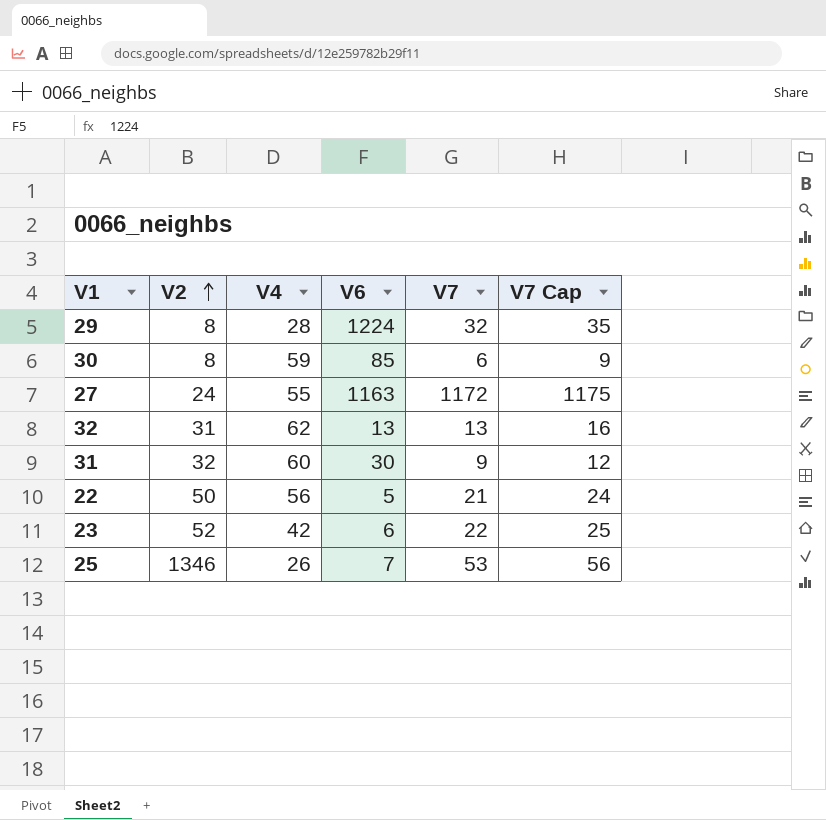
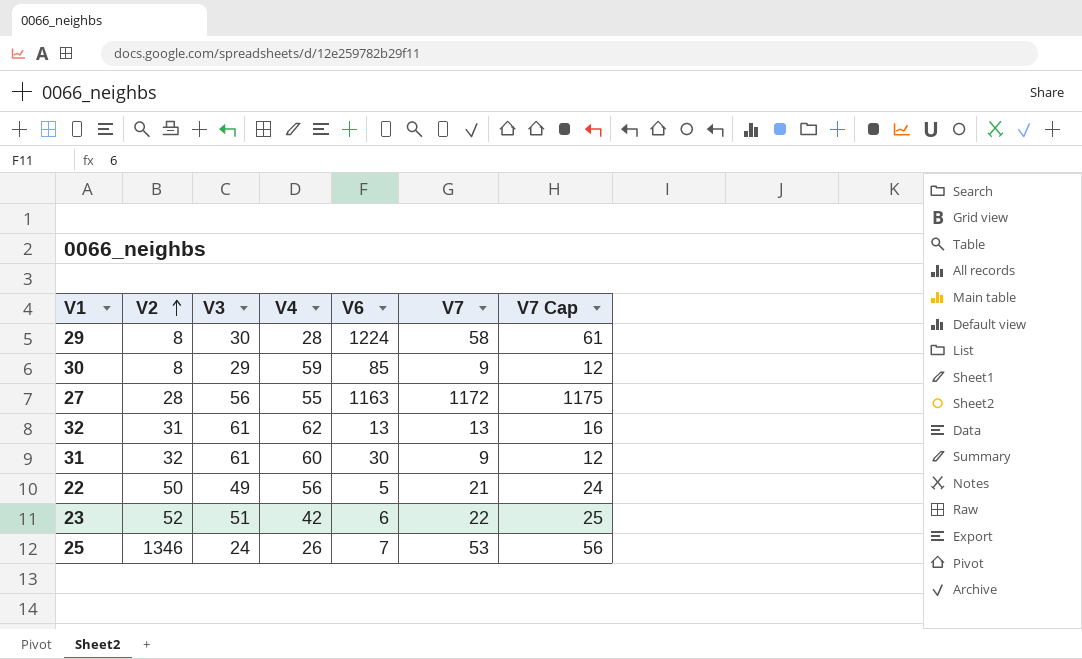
column V3 | position: none -> 3
29 | V7: 32 -> 58
29 | V7 Cap: 35 -> 61
30 | V7: 6 -> 9
30 | V7 Cap: 9 -> 12
27 | V2: 24 -> 28

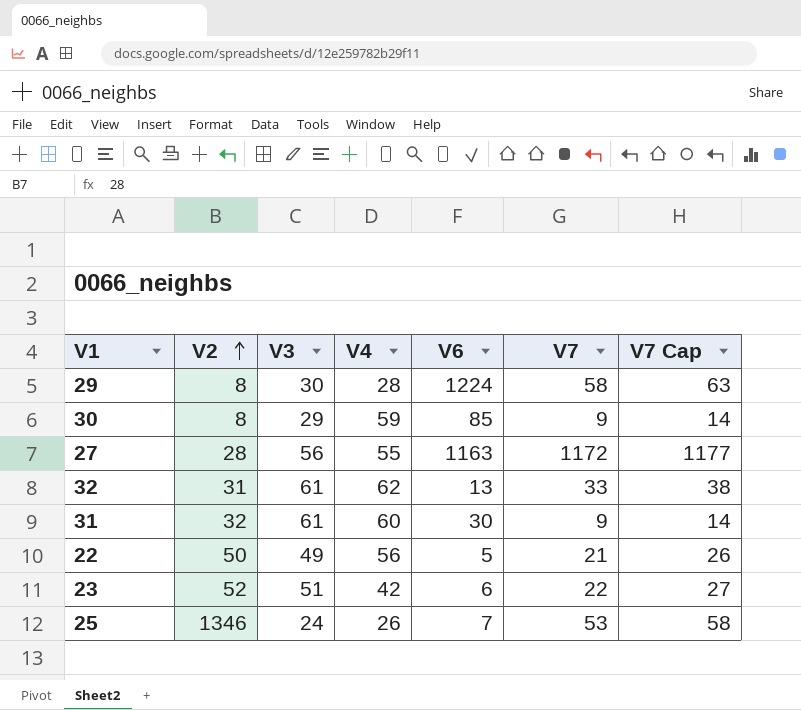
column V7 Cap | formula: [V7] + 3 -> [V7] + 5
32 | V7: 13 -> 33

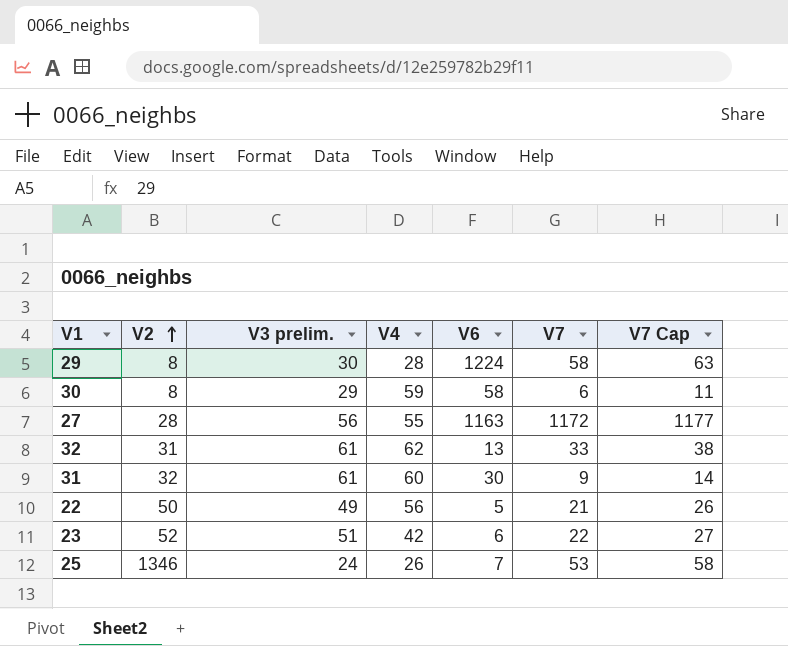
column name: V3 -> V3 prelim.
30 | V6: 85 -> 58
30 | V7: 9 -> 6
30 | V7 Cap: 14 -> 11

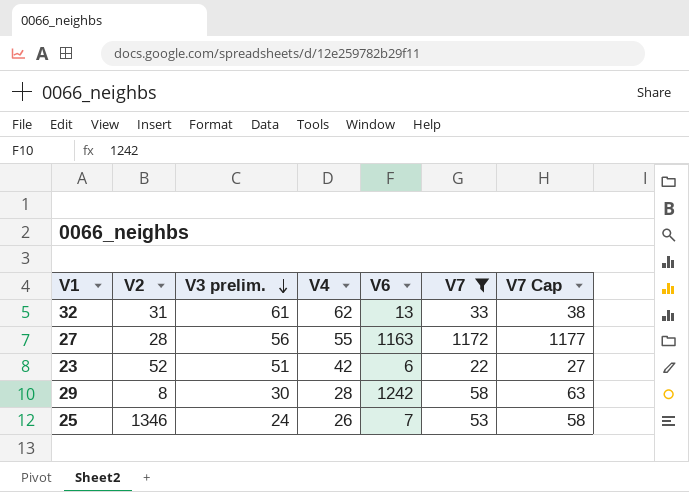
filter: none -> V7 >= 22
row order: V2 ascending -> V3 prelim. descending
29 | V6: 1224 -> 1242

